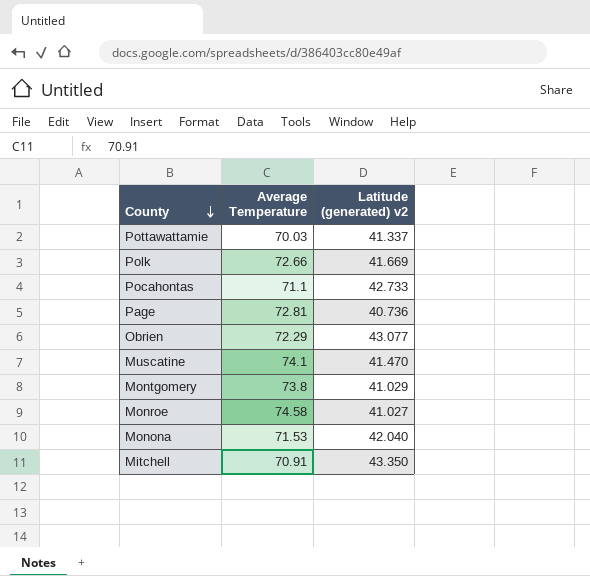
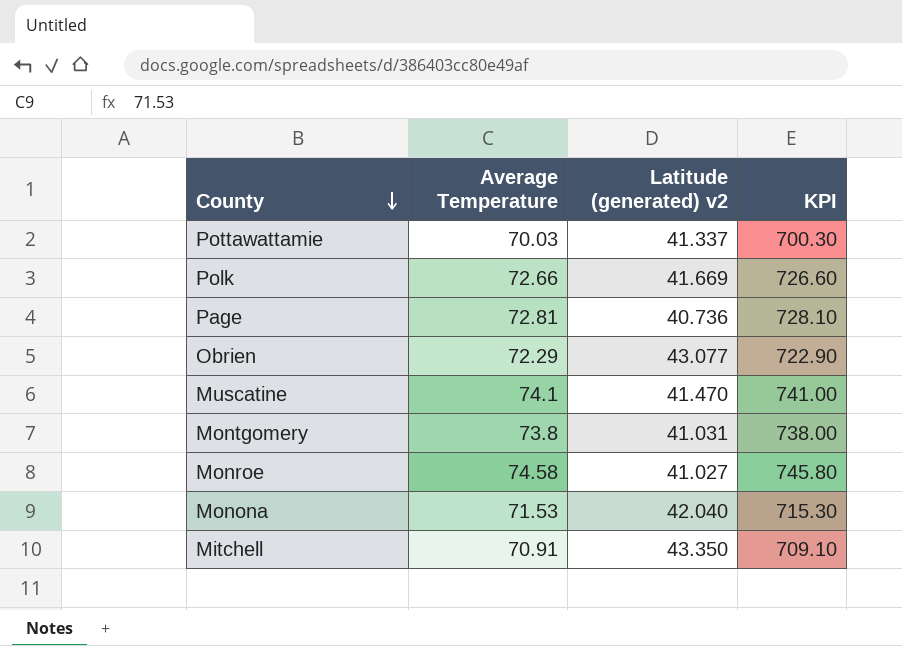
column KPI | formula: none -> [Average Temperature] * 10
row Pocahontas: 71.1 | 42.733 -> none
Montgomery | Latitude (generated) v2: 41.029 -> 41.031

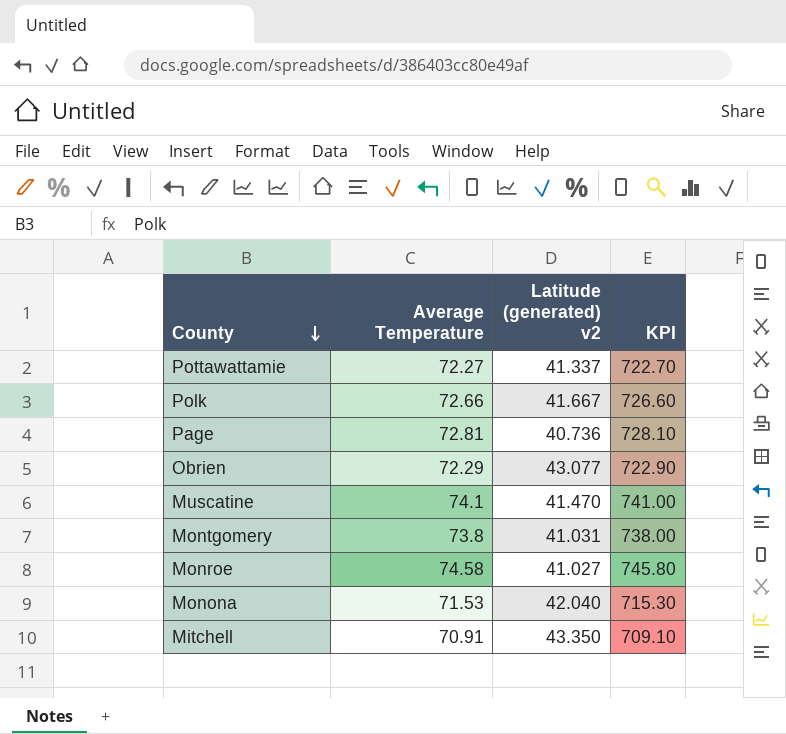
Pottawattamie | Average Temperature: 70.03 -> 72.27
Pottawattamie | KPI: 700.30 -> 722.70
Polk | Latitude (generated) v2: 41.669 -> 41.667

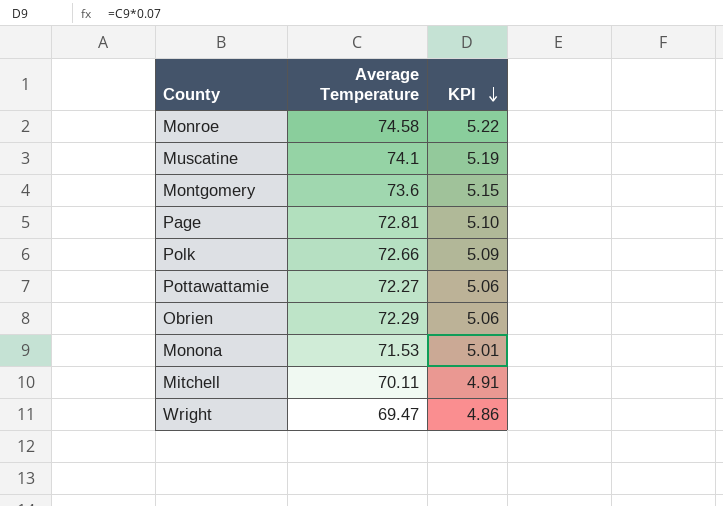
row order: County descending -> KPI descending
column Latitude (generated) v2 | position: 3 -> none
column KPI | formula: [Average Temperature] * 10 -> [Average Temperature] * 0.07
Montgomery | Average Temperature: 73.8 -> 73.6
Mitchell | Average Temperature: 70.91 -> 70.11
row Wright: none -> 69.47 | 4.86

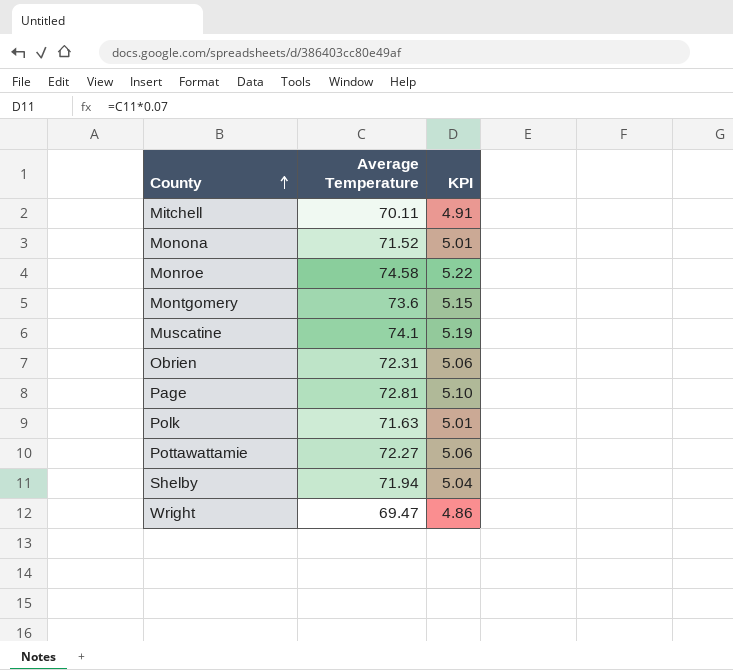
row order: KPI descending -> County ascending
Monona | Average Temperature: 71.53 -> 71.52
Obrien | Average Temperature: 72.29 -> 72.31
Polk | Average Temperature: 72.66 -> 71.63
Polk | KPI: 5.09 -> 5.01
row Shelby: none -> 71.94 | 5.04

